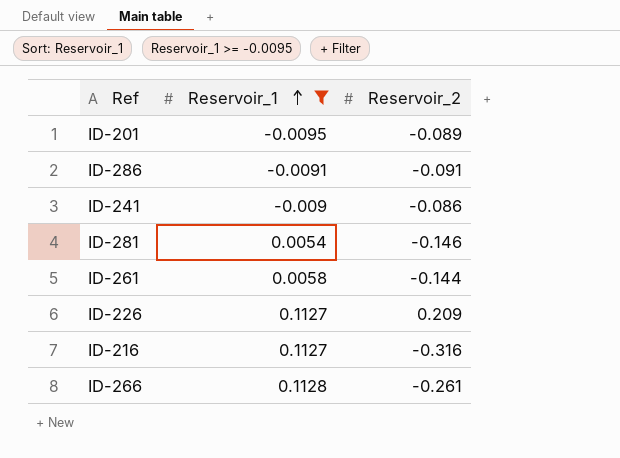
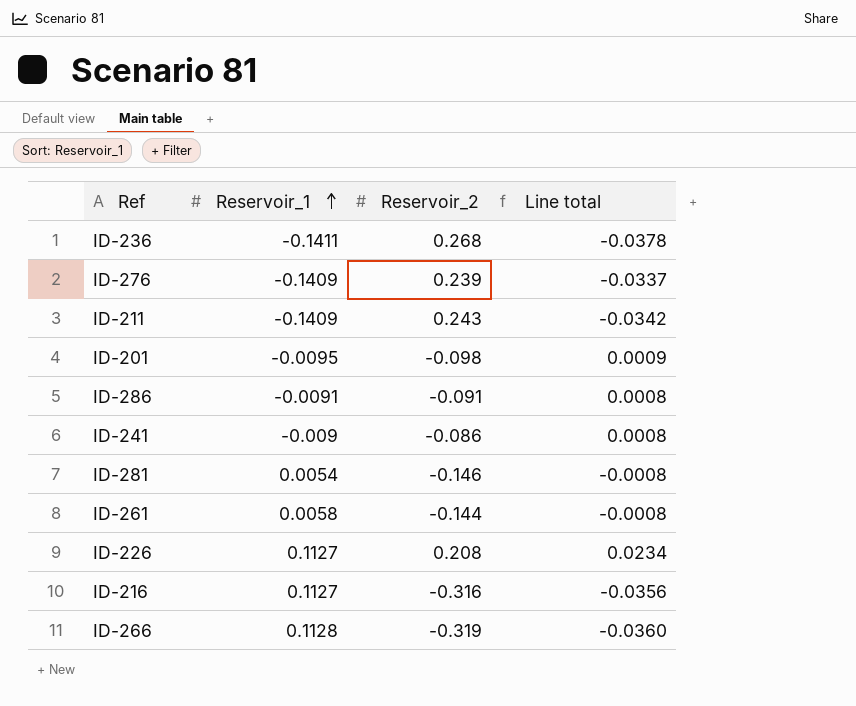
filter: Reservoir_1 >= -0.0095 -> none
column Line total | formula: none -> [Reservoir_1] * [Reservoir_2]
ID-201 | Reservoir_2: -0.089 -> -0.098
ID-226 | Reservoir_2: 0.209 -> 0.208
ID-266 | Reservoir_2: -0.261 -> -0.319

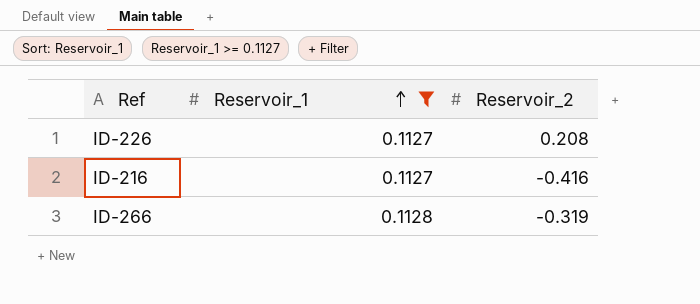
filter: none -> Reservoir_1 >= 0.1127
column Line total | formula: [Reservoir_1] * [Reservoir_2] -> none
ID-216 | Reservoir_2: -0.316 -> -0.416

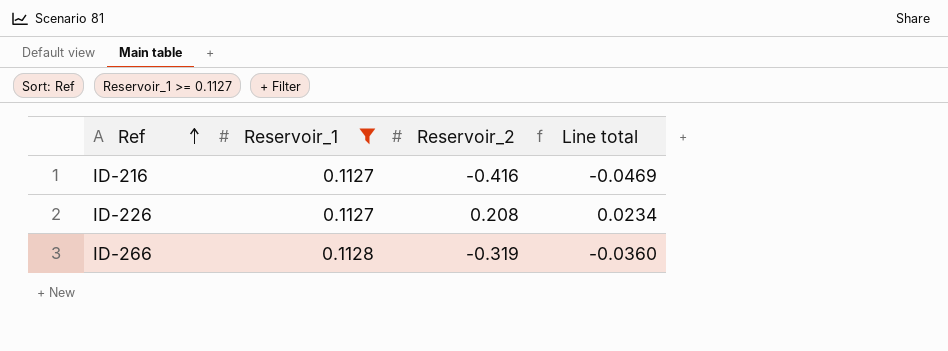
row order: Reservoir_1 ascending -> Ref ascending
column Line total | formula: none -> [Reservoir_1] * [Reservoir_2]

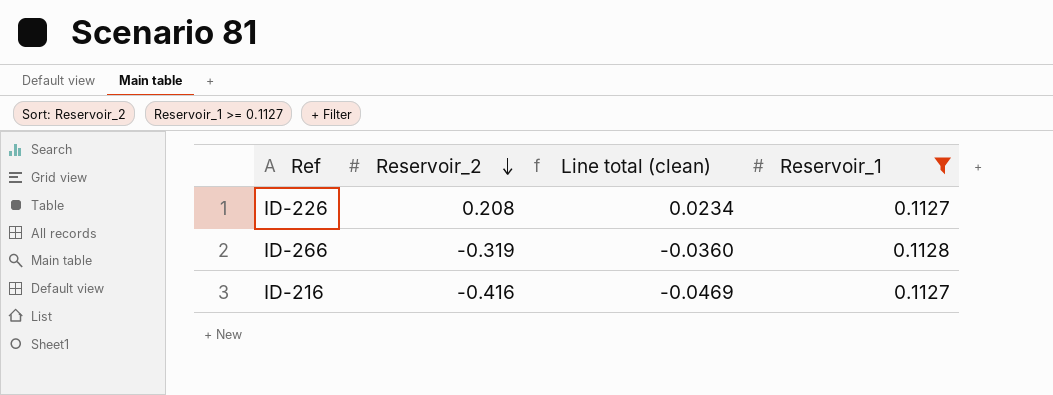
row order: Ref ascending -> Reservoir_2 descending
column name: Line total -> Line total (clean)
column Reservoir_1 | position: 2 -> 4

